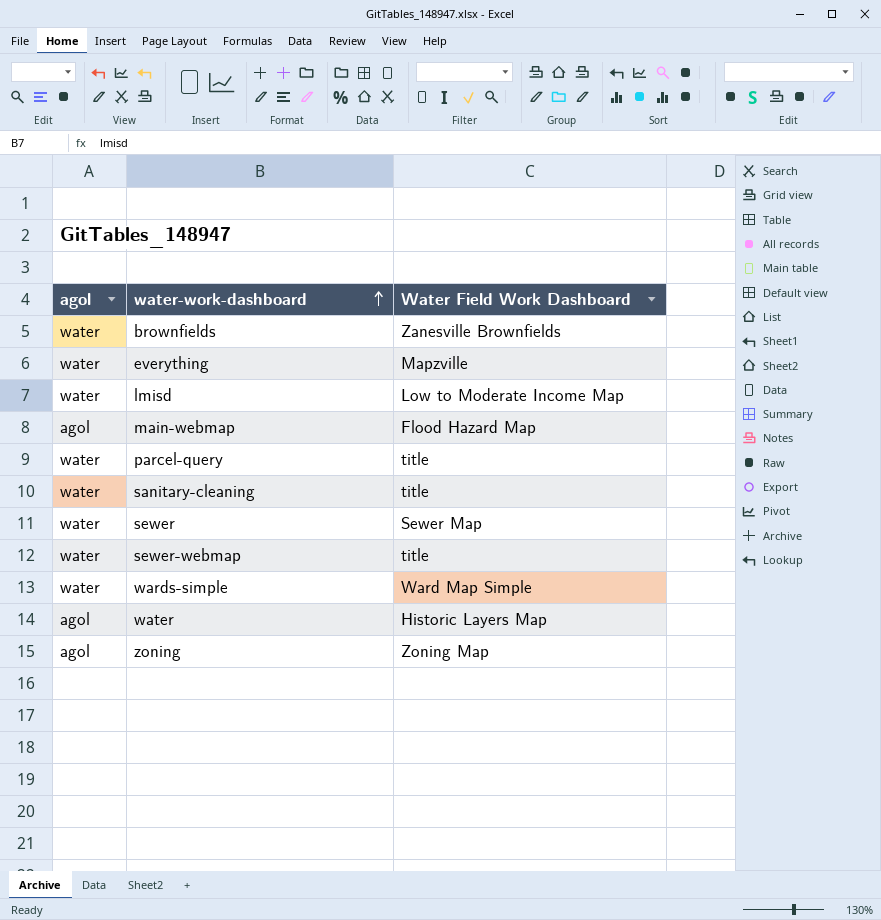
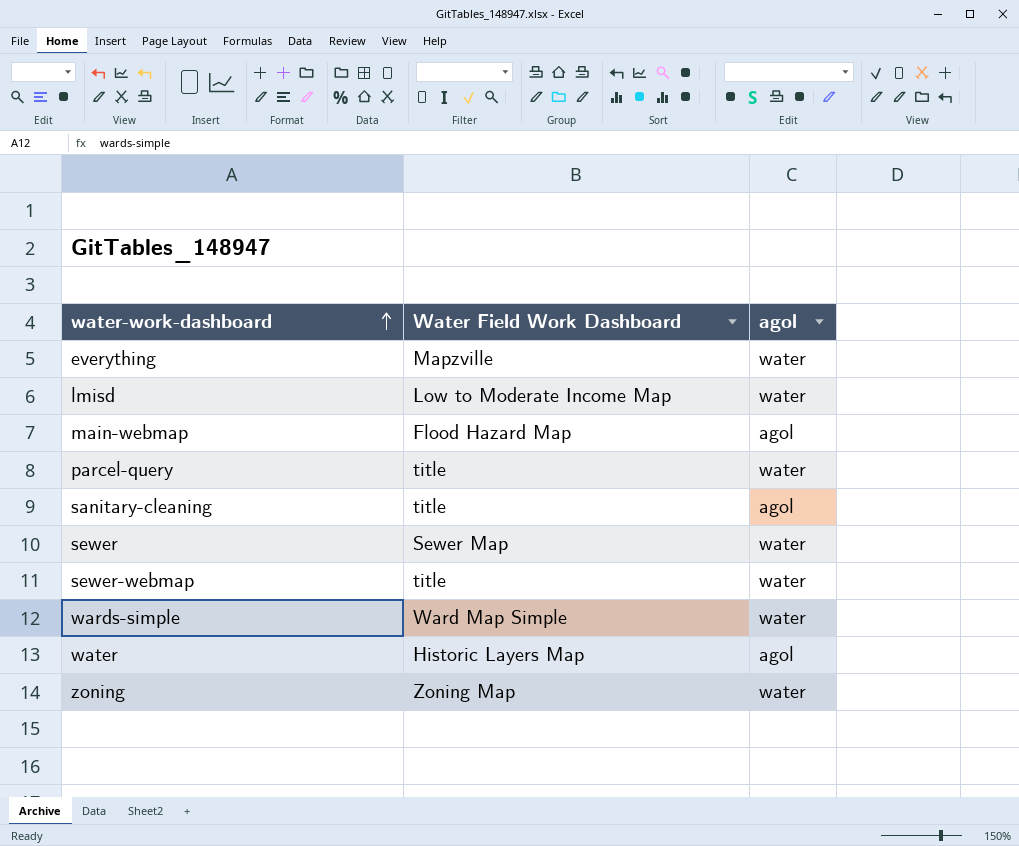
column agol | position: 1 -> 3
row brownfields: water | Zanesville Brownfields -> none
sanitary-cleaning | agol: water -> agol
zoning | agol: agol -> water

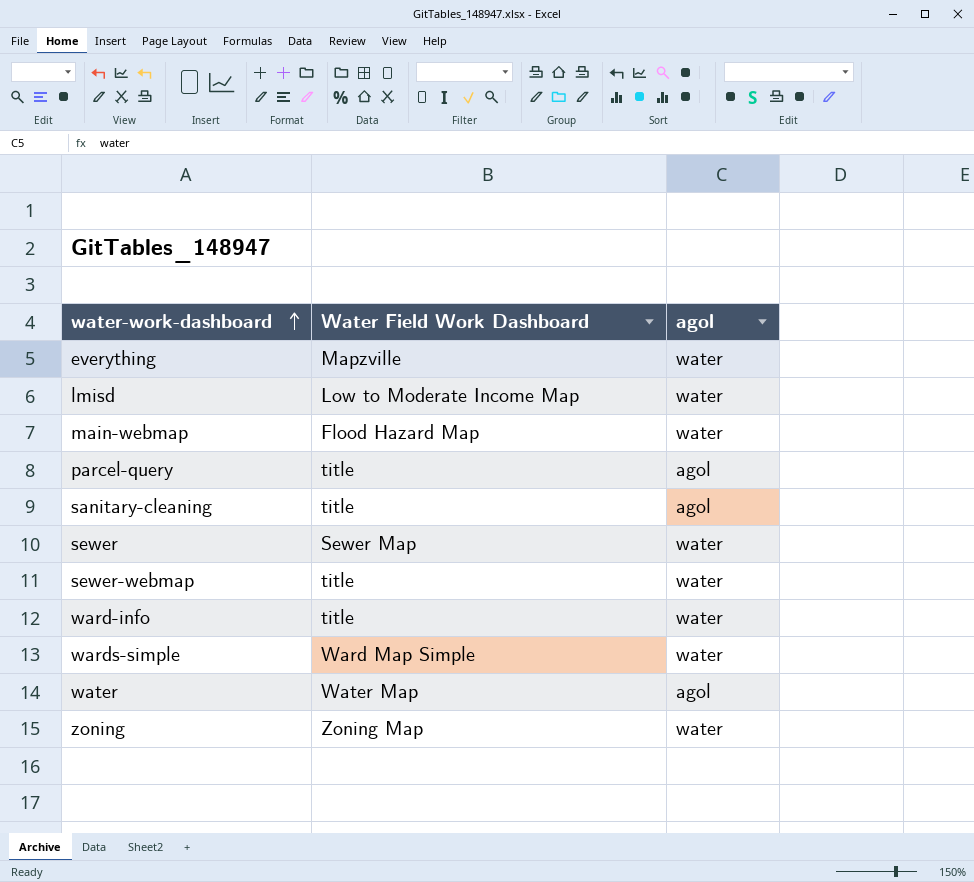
main-webmap | agol: agol -> water
parcel-query | agol: water -> agol
row ward-info: none -> title | water
water | Water Field Work Dashboard: Historic Layers Map -> Water Map

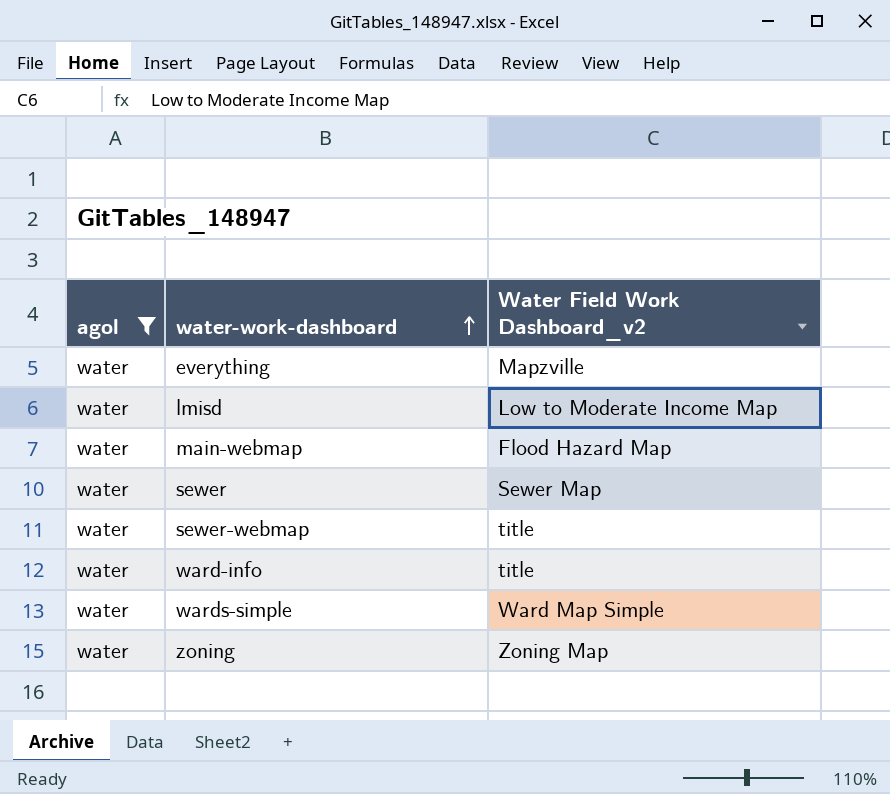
filter: none -> agol = water
column agol | position: 3 -> 1
column name: Water Field Work Dashboard -> Water Field Work Dashboard_v2

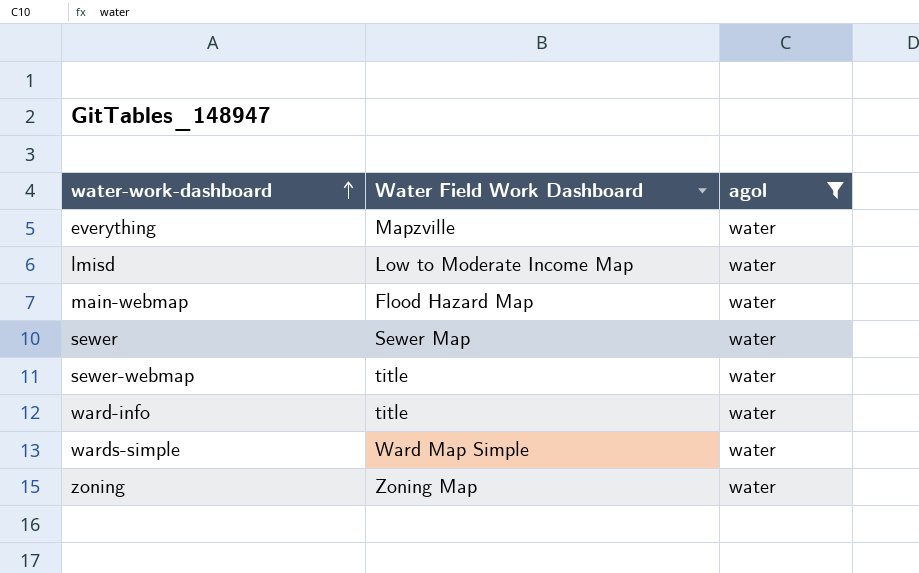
column name: Water Field Work Dashboard_v2 -> Water Field Work Dashboard
column agol | position: 1 -> 3

